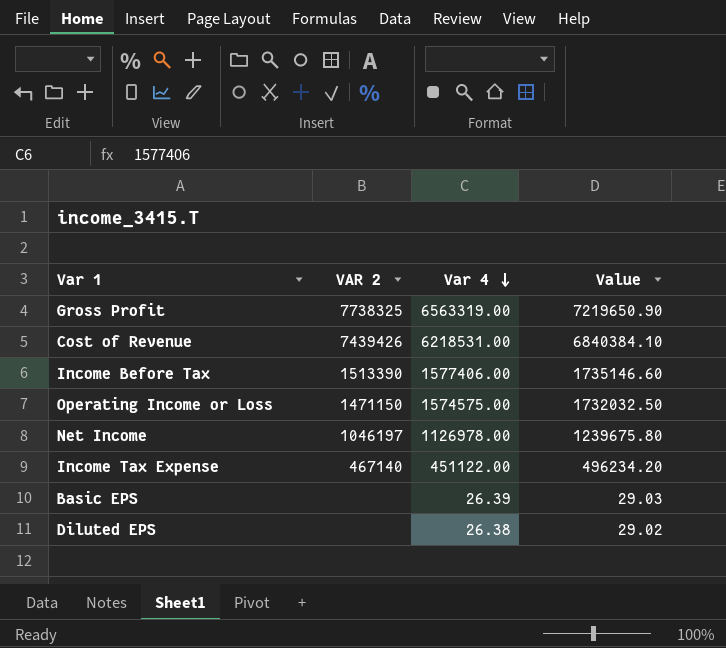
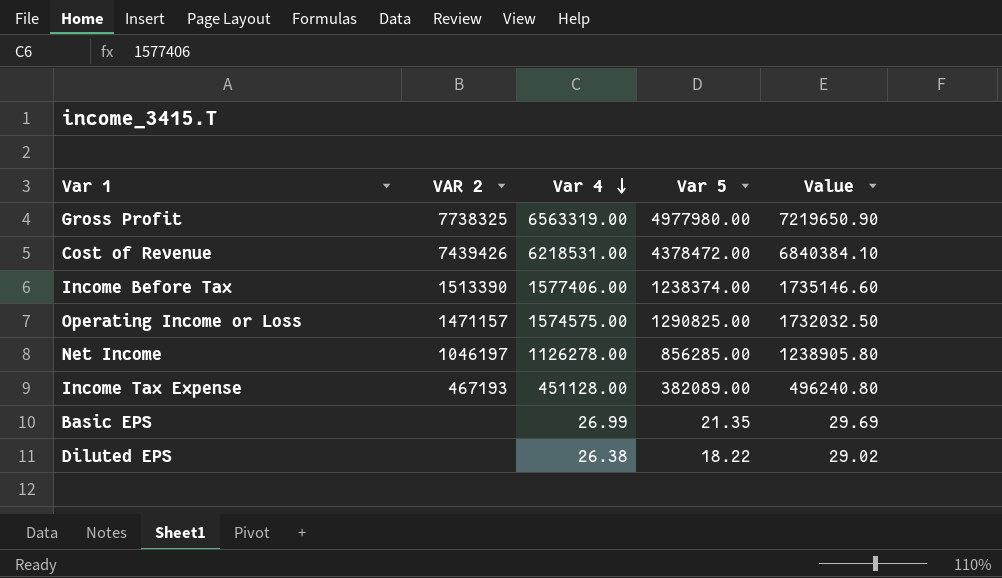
column Var 5 | position: none -> 4
Operating Income or Loss | VAR 2: 1471150 -> 1471157
Net Income | Var 4: 1126978.00 -> 1126278.00
Net Income | Value: 1239675.80 -> 1238905.80
Income Tax Expense | VAR 2: 467140 -> 467193
Income Tax Expense | Var 4: 451122.00 -> 451128.00
Income Tax Expense | Value: 496234.20 -> 496240.80
Basic EPS | Var 4: 26.39 -> 26.99
Basic EPS | Value: 29.03 -> 29.69

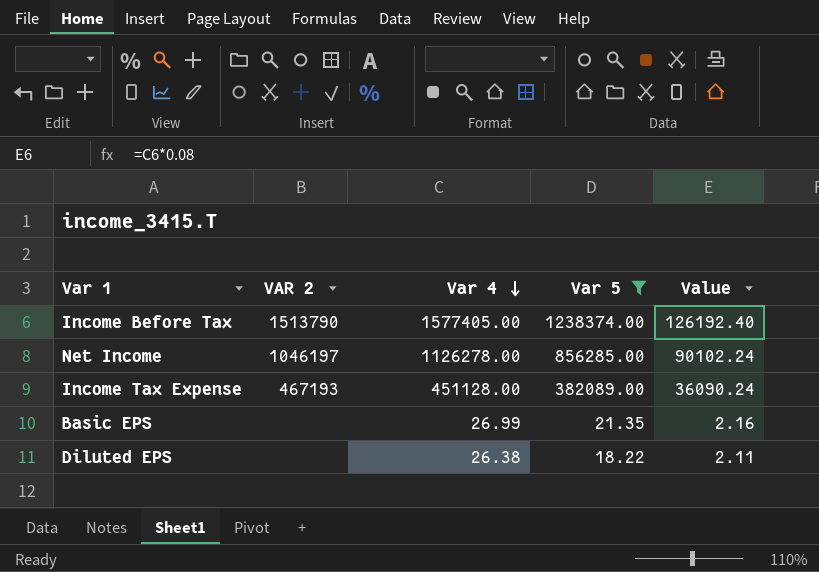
filter: none -> Var 5 <= 1238374.00
column Value | formula: [Var 4] * 1.1 -> [Var 4] * 0.08
Income Before Tax | VAR 2: 1513390 -> 1513790
Income Before Tax | Var 4: 1577406.00 -> 1577405.00

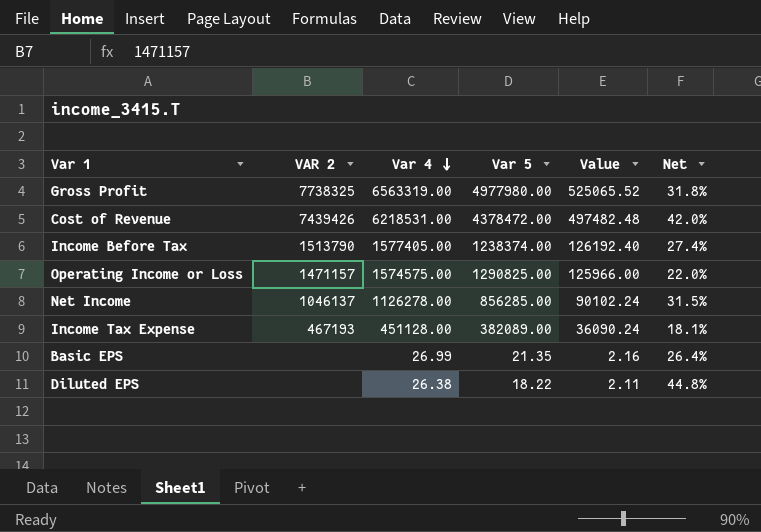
filter: Var 5 <= 1238374.00 -> none
column Net | formula: none -> ([Var 4] - [Var 5]) / [Var 5]
Net Income | VAR 2: 1046197 -> 1046137

